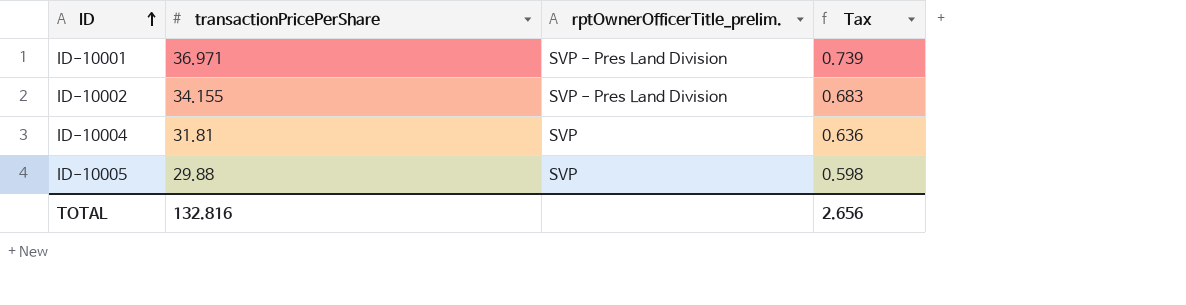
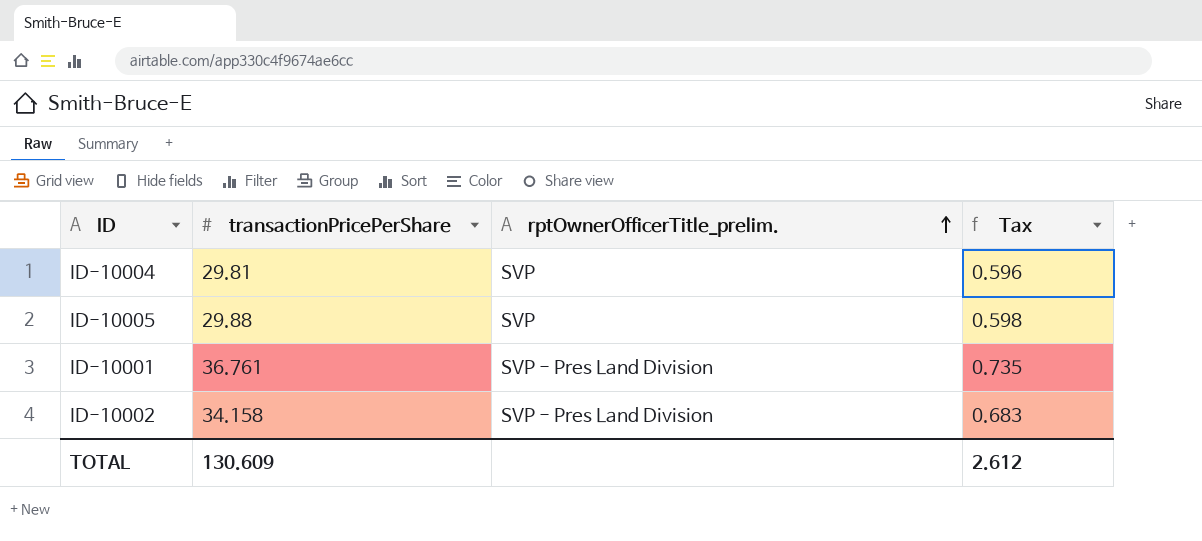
row order: ID ascending -> rptOwnerOfficerTitle_prelim. ascending
ID-10004 | transactionPricePerShare: 31.81 -> 29.81
ID-10004 | Tax: 0.636 -> 0.596
ID-10001 | transactionPricePerShare: 36.971 -> 36.761
ID-10001 | Tax: 0.739 -> 0.735
ID-10002 | transactionPricePerShare: 34.155 -> 34.158
TOTAL | transactionPricePerShare: 132.816 -> 130.609
TOTAL | Tax: 2.656 -> 2.612

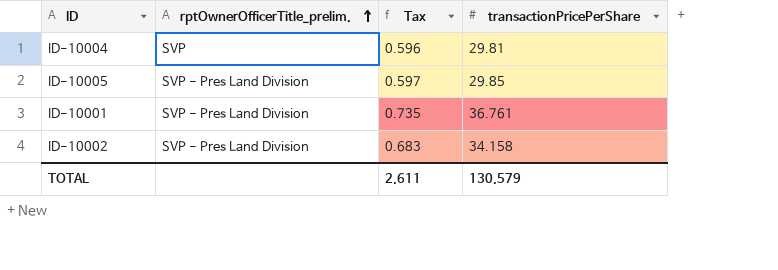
column transactionPricePerShare | position: 2 -> 4
ID-10005 | rptOwnerOfficerTitle_prelim.: SVP -> SVP - Pres Land Division
ID-10005 | Tax: 0.598 -> 0.597
ID-10005 | transactionPricePerShare: 29.88 -> 29.85
TOTAL | Tax: 2.612 -> 2.611
TOTAL | transactionPricePerShare: 130.609 -> 130.579

